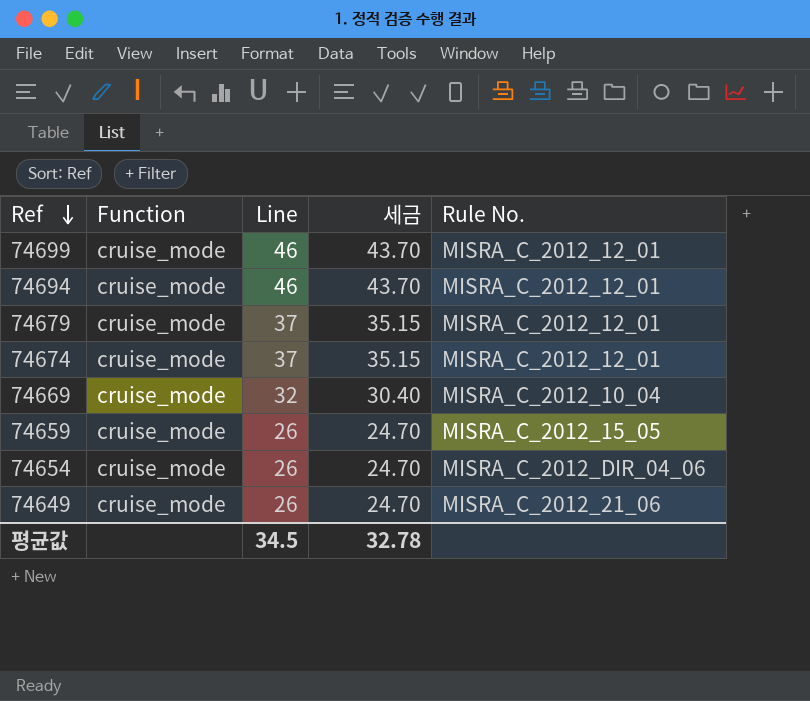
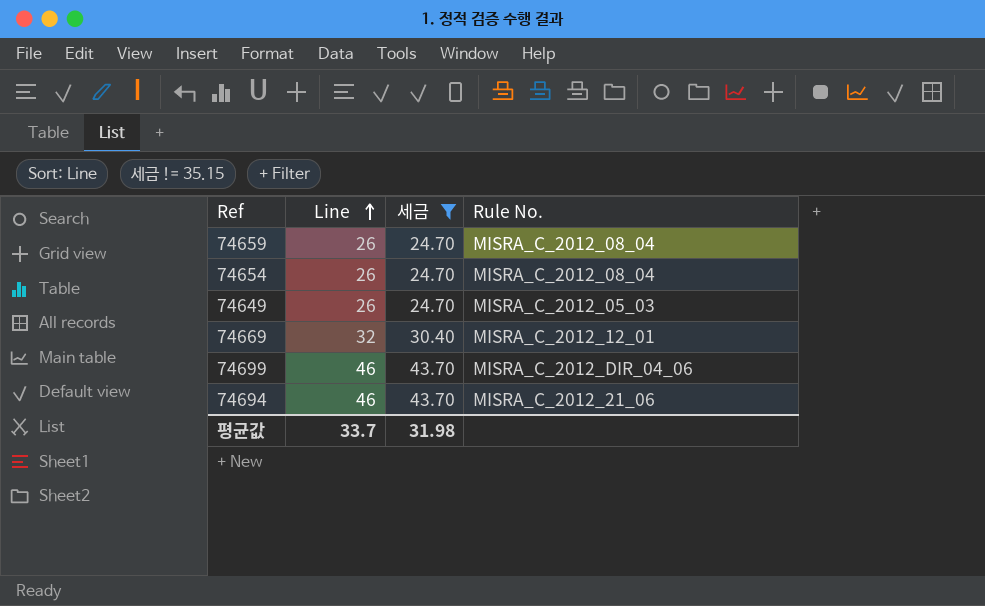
filter: none -> 세금 != 35.15
row order: Ref descending -> Line ascending
column Function | position: 2 -> none
74659 | Rule No.: MISRA_C_2012_15_05 -> MISRA_C_2012_08_04
74654 | Rule No.: MISRA_C_2012_DIR_04_06 -> MISRA_C_2012_08_04
74649 | Rule No.: MISRA_C_2012_21_06 -> MISRA_C_2012_05_03
74669 | Rule No.: MISRA_C_2012_10_04 -> MISRA_C_2012_12_01
74699 | Rule No.: MISRA_C_2012_12_01 -> MISRA_C_2012_DIR_04_06
74694 | Rule No.: MISRA_C_2012_12_01 -> MISRA_C_2012_21_06
평균값 | Line: 34.5 -> 33.7
평균값 | 세금: 32.78 -> 31.98

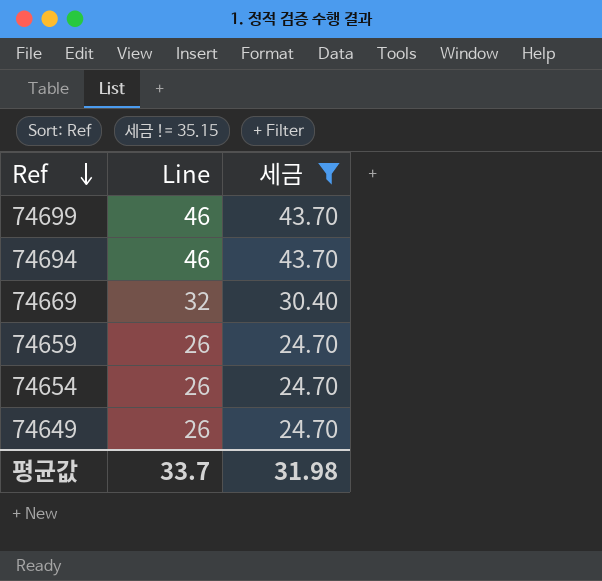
row order: Line ascending -> Ref descending
column Rule No. | position: 4 -> none

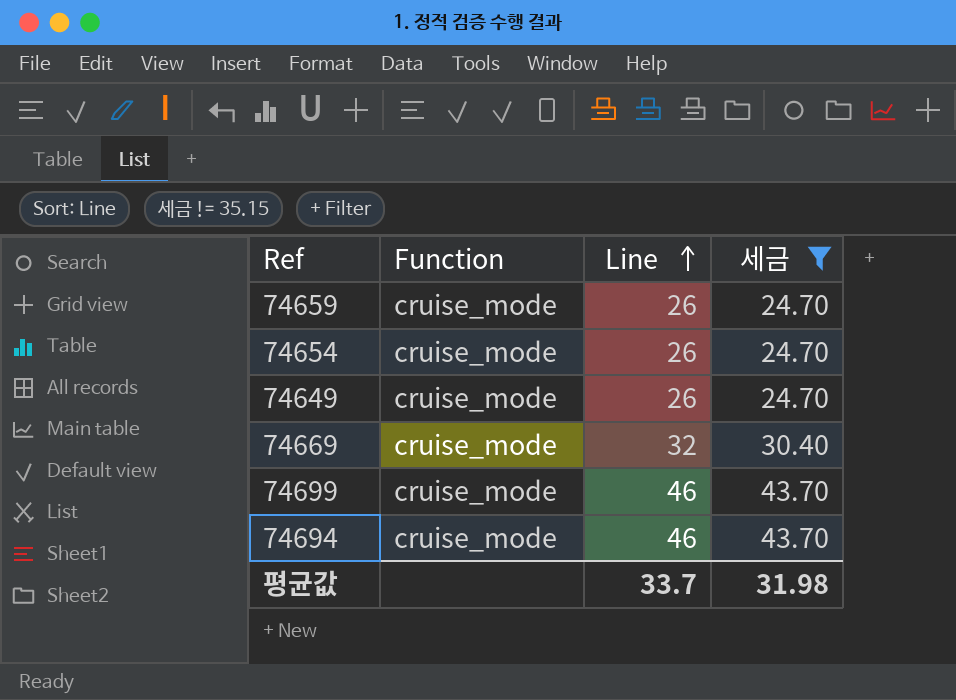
row order: Ref descending -> Line ascending
column Function | position: none -> 2

